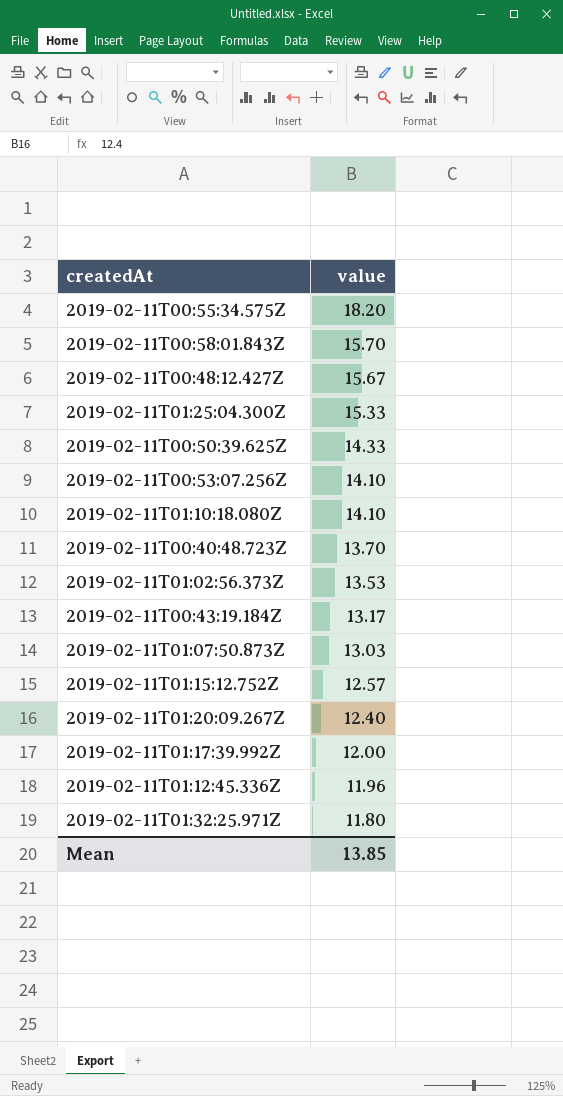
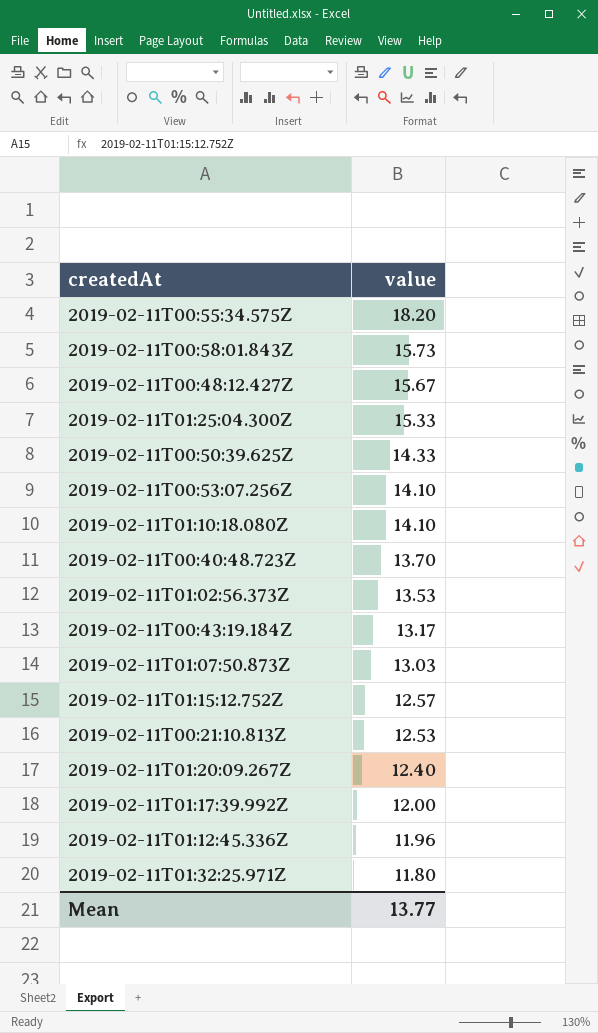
2019-02-11T00:58:01.843Z | value: 15.70 -> 15.73
row 2019-02-11T00:21:10.813Z: none -> 12.53
Mean | value: 13.85 -> 13.77

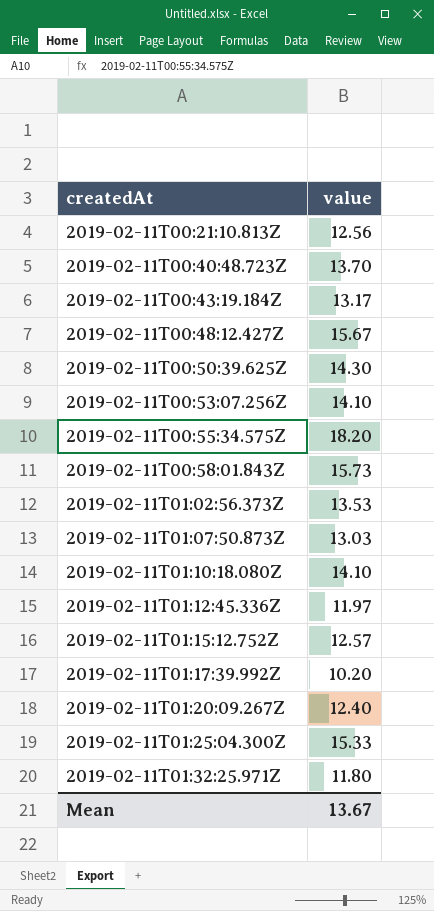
row order: value descending -> createdAt ascending
2019-02-11T00:21:10.813Z | value: 12.53 -> 12.56
2019-02-11T00:50:39.625Z | value: 14.33 -> 14.30
2019-02-11T01:12:45.336Z | value: 11.96 -> 11.97
2019-02-11T01:17:39.992Z | value: 12.00 -> 10.20
Mean | value: 13.77 -> 13.67

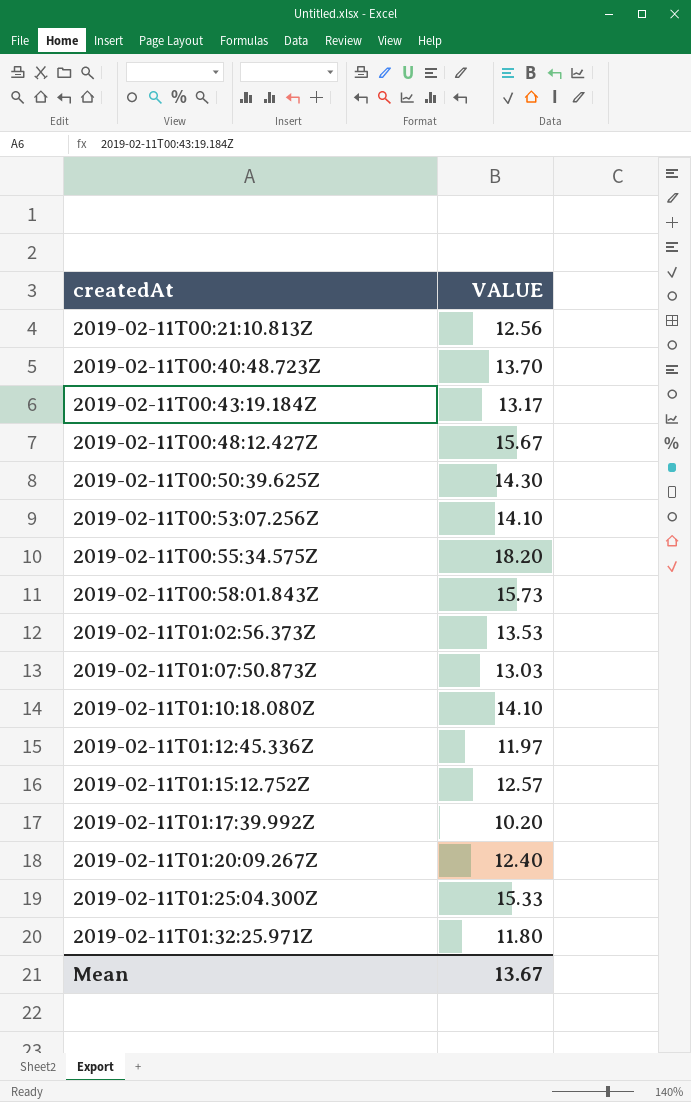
column name: value -> VALUE

